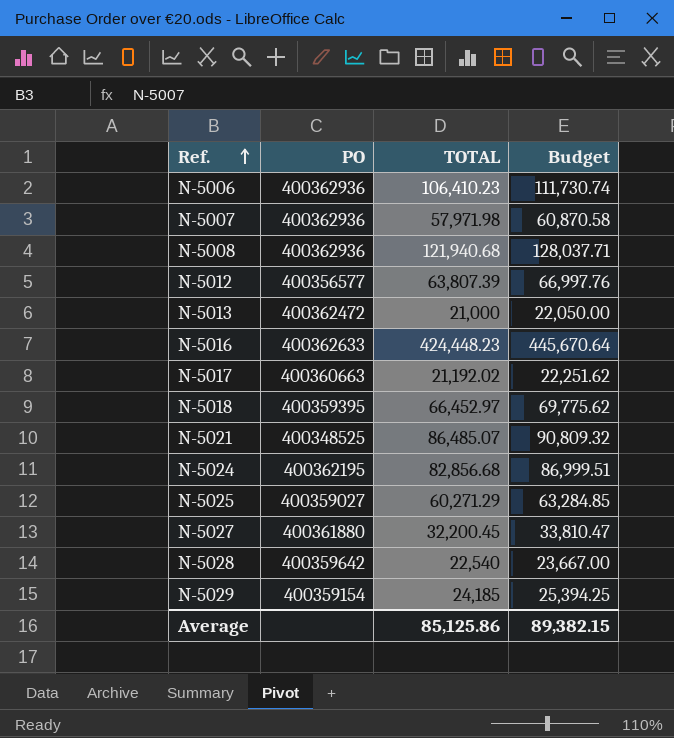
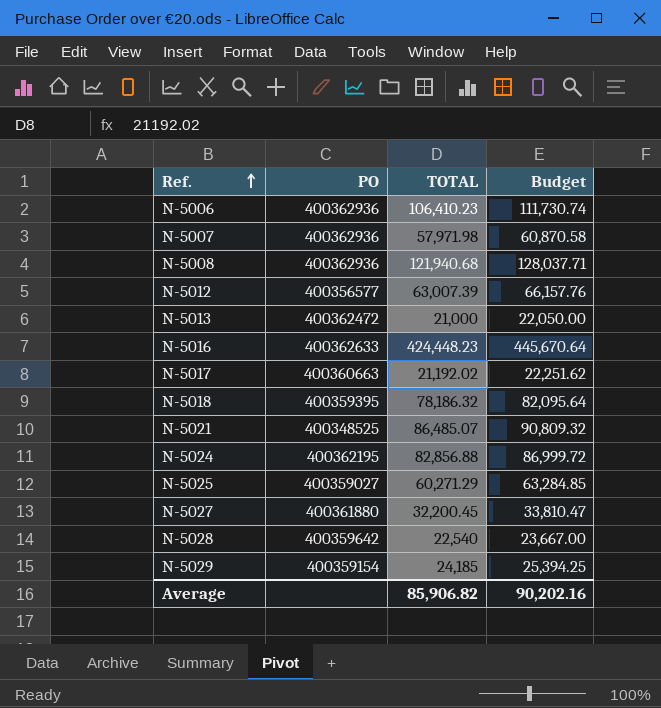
N-5012 | TOTAL: 63,807.39 -> 63,007.39
N-5012 | Budget: 66,997.76 -> 66,157.76
N-5018 | TOTAL: 66,452.97 -> 78,186.32
N-5018 | Budget: 69,775.62 -> 82,095.64
N-5024 | TOTAL: 82,856.68 -> 82,856.88
N-5024 | Budget: 86,999.51 -> 86,999.72
Average | TOTAL: 85,125.86 -> 85,906.82
Average | Budget: 89,382.15 -> 90,202.16

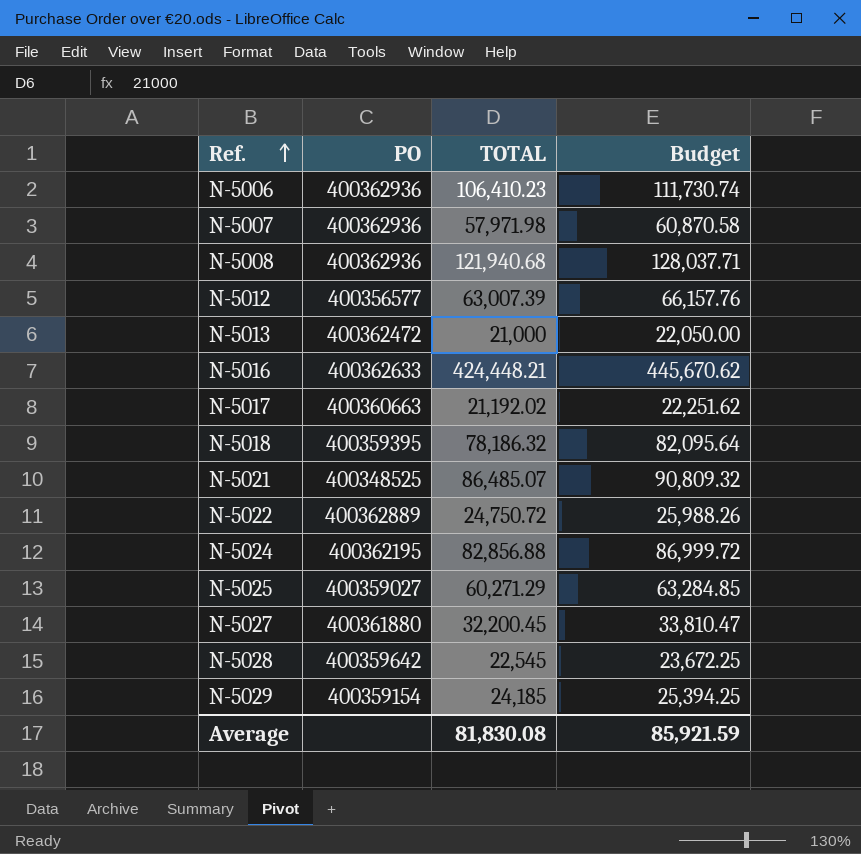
N-5016 | TOTAL: 424,448.23 -> 424,448.21
N-5016 | Budget: 445,670.64 -> 445,670.62
row N-5022: none -> 400362889 | 24,750.72 | 25,988.26
N-5028 | TOTAL: 22,540 -> 22,545
N-5028 | Budget: 23,667.00 -> 23,672.25
Average | TOTAL: 85,906.82 -> 81,830.08
Average | Budget: 90,202.16 -> 85,921.59

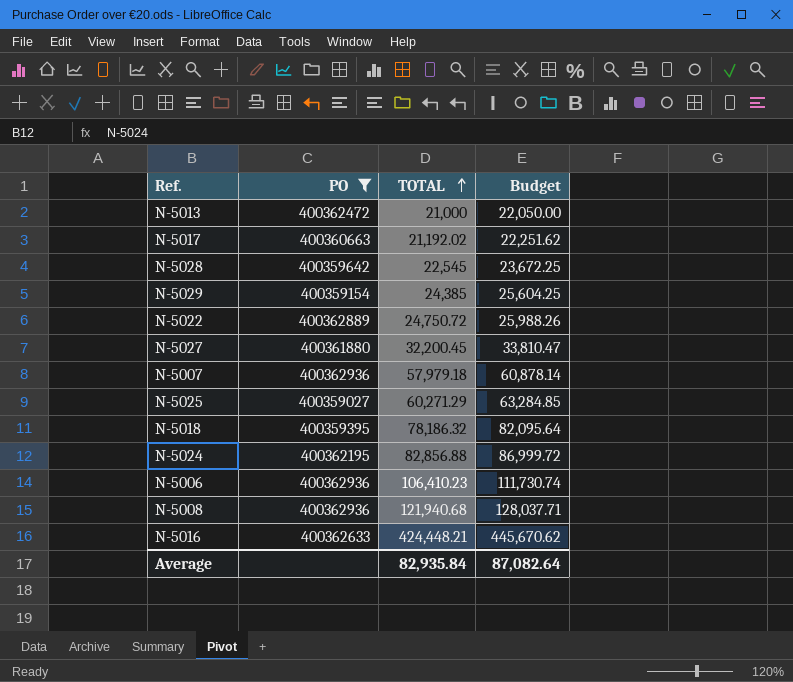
filter: none -> PO >= 400359027
row order: Ref. ascending -> TOTAL ascending
N-5029 | TOTAL: 24,185 -> 24,385
N-5029 | Budget: 25,394.25 -> 25,604.25
N-5007 | TOTAL: 57,971.98 -> 57,979.18
N-5007 | Budget: 60,870.58 -> 60,878.14
Average | TOTAL: 81,830.08 -> 82,935.84
Average | Budget: 85,921.59 -> 87,082.64

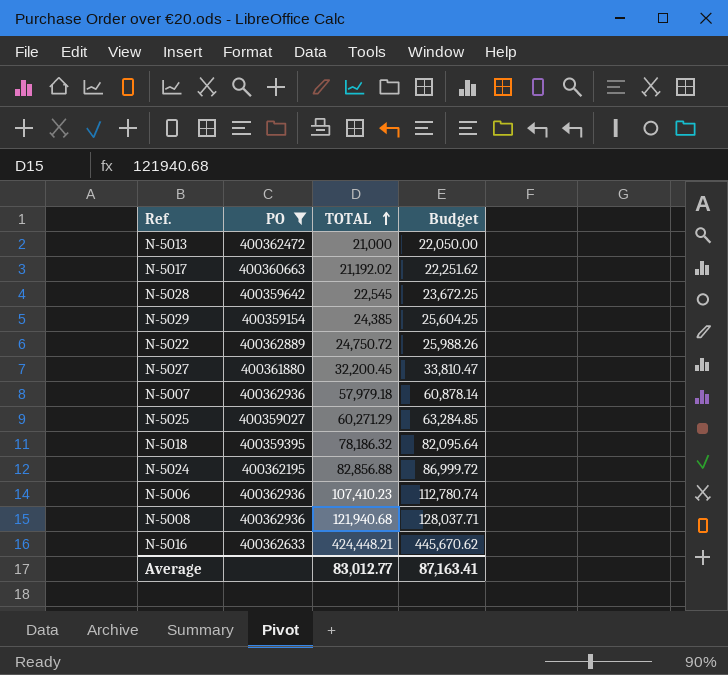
N-5006 | TOTAL: 106,410.23 -> 107,410.23
N-5006 | Budget: 111,730.74 -> 112,780.74
Average | TOTAL: 82,935.84 -> 83,012.77
Average | Budget: 87,082.64 -> 87,163.41

